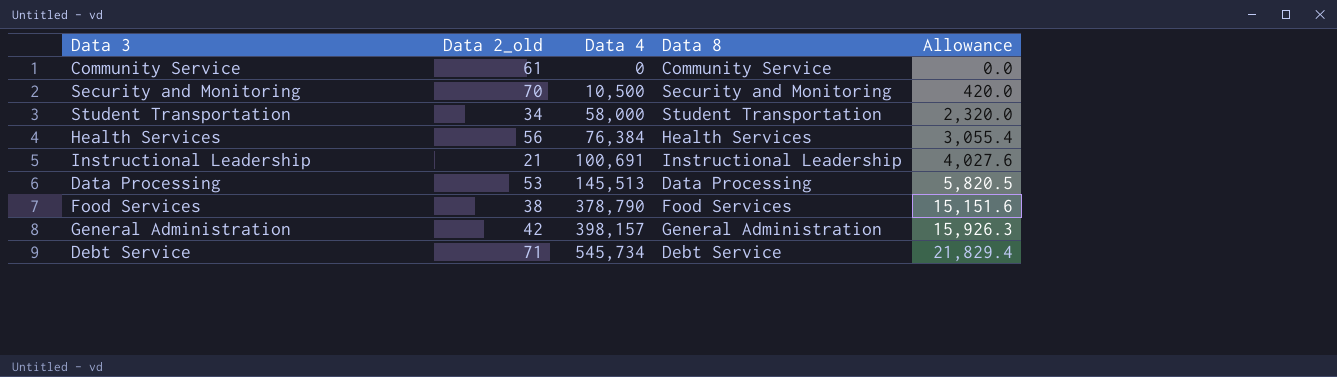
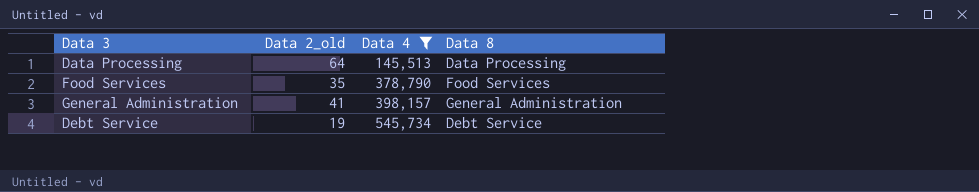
filter: none -> Data 4 >= 145,513
column Allowance | formula: [Data 4] * 0.04 -> none
Data Processing | Data 2_old: 53 -> 64
Food Services | Data 2_old: 38 -> 35
General Administration | Data 2_old: 42 -> 41
Debt Service | Data 2_old: 71 -> 19

